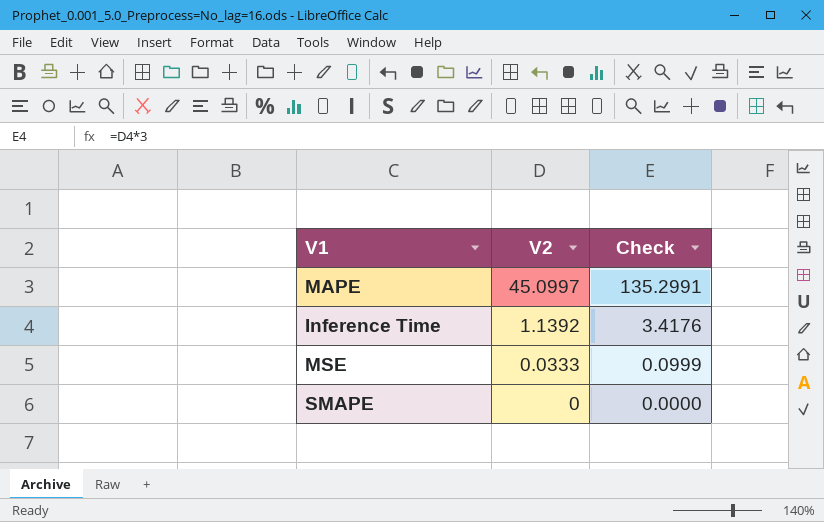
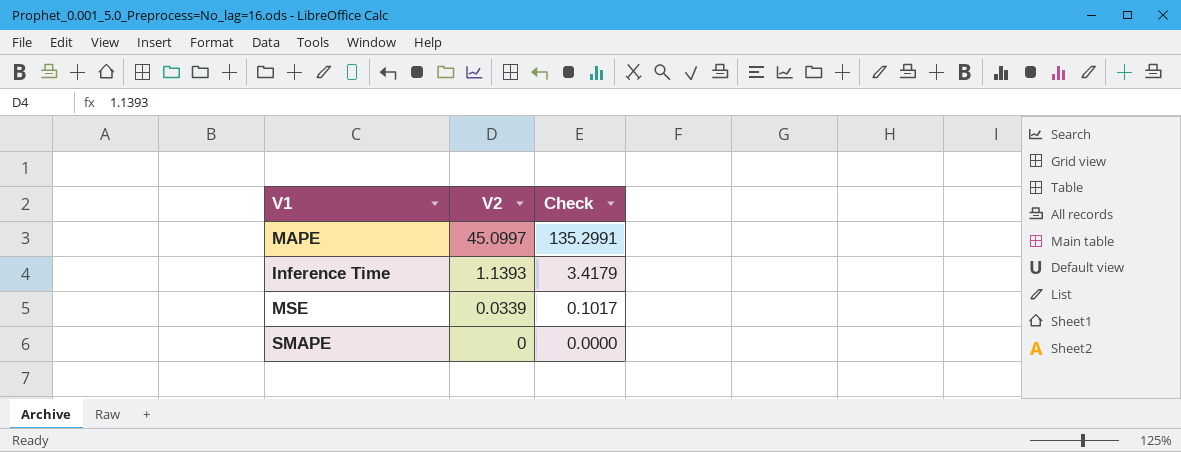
Inference Time | V2: 1.1392 -> 1.1393
Inference Time | Check: 3.4176 -> 3.4179
MSE | V2: 0.0333 -> 0.0339
MSE | Check: 0.0999 -> 0.1017

